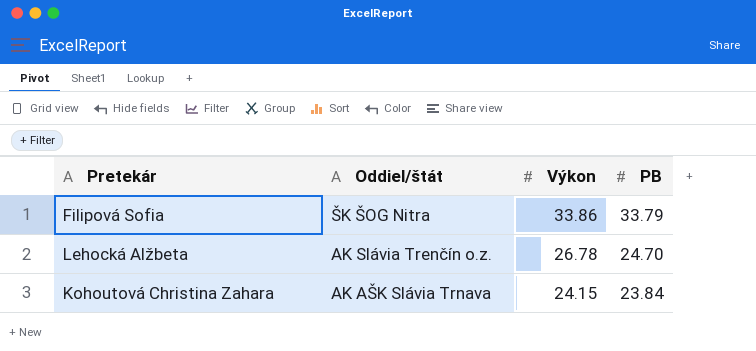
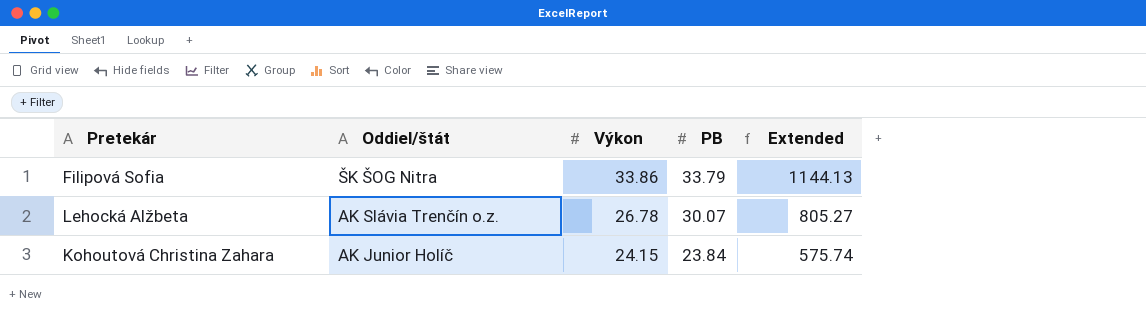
column Extended | formula: none -> [Výkon] * [PB]
Lehocká Alžbeta | PB: 24.70 -> 30.07
Kohoutová Christina Zahara | Oddiel/štát: AK AŠK Slávia Trnava -> AK Junior Holíč

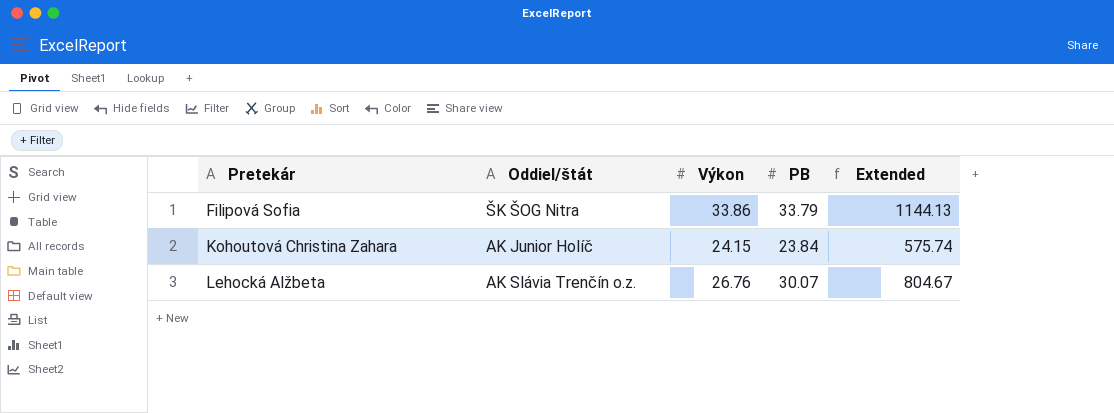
row order: Oddiel/štát descending -> Pretekár ascending
Lehocká Alžbeta | Výkon: 26.78 -> 26.76
Lehocká Alžbeta | Extended: 805.27 -> 804.67

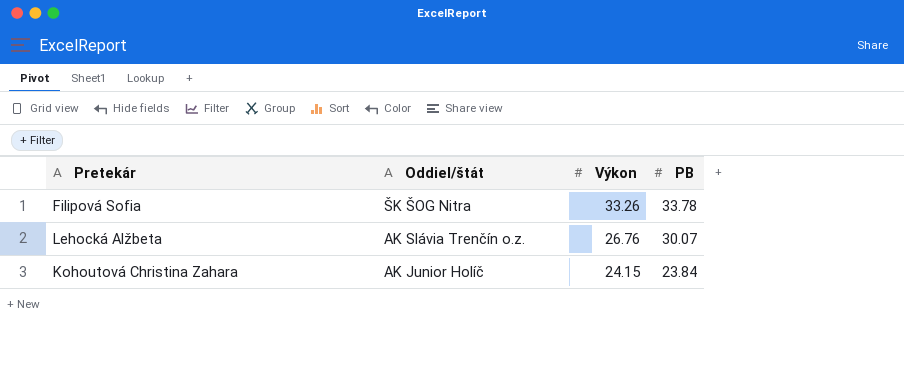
row order: Pretekár ascending -> Oddiel/štát descending
column Extended | formula: [Výkon] * [PB] -> none
Filipová Sofia | Výkon: 33.86 -> 33.26
Filipová Sofia | PB: 33.79 -> 33.78

